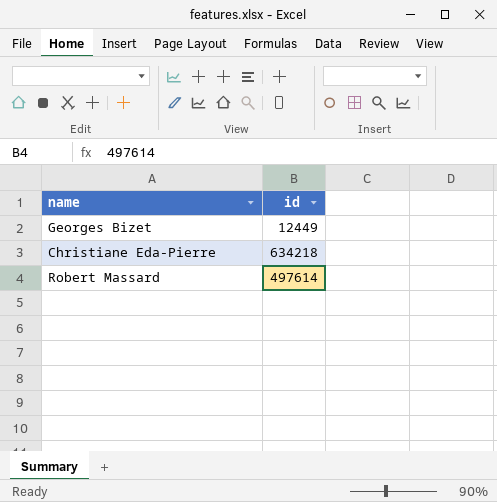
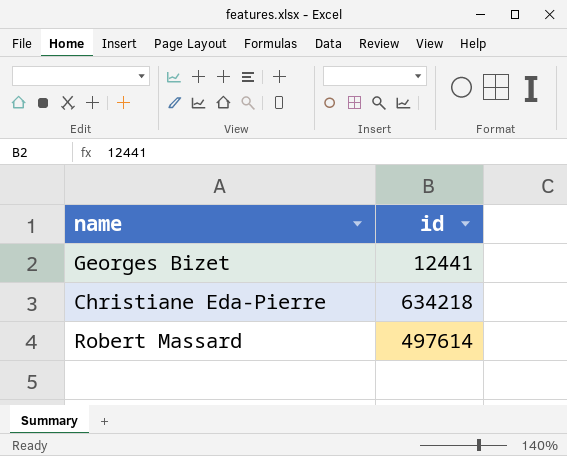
Georges Bizet | id: 12449 -> 12441

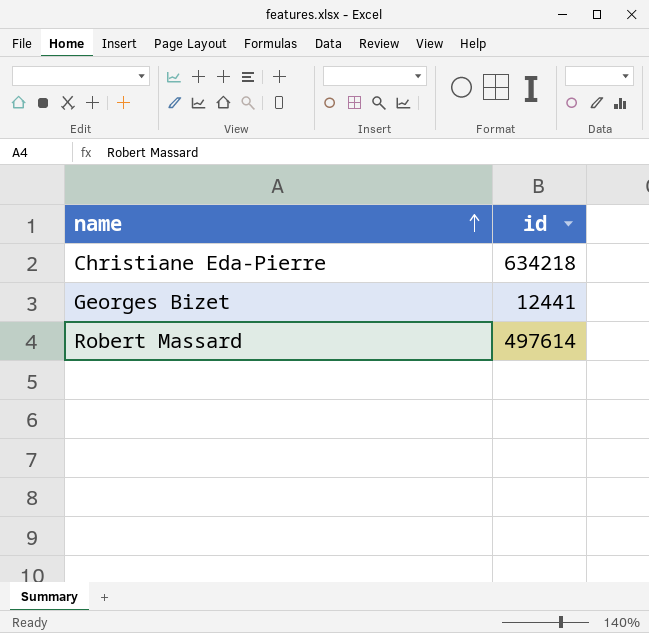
row order: none -> name ascending

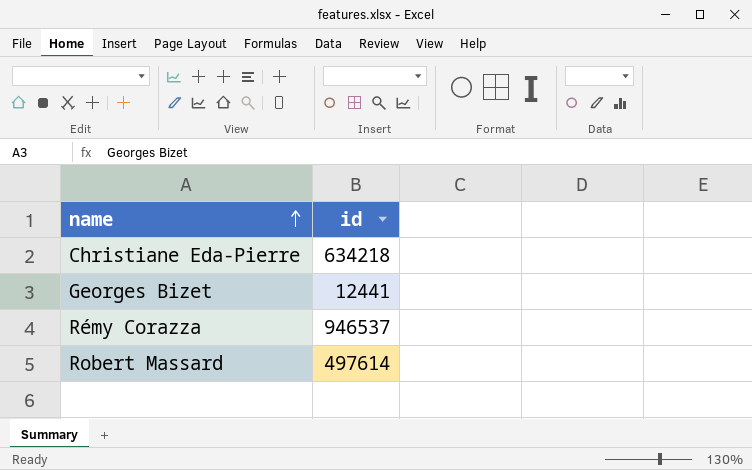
row Rémy Corazza: none -> 946537

